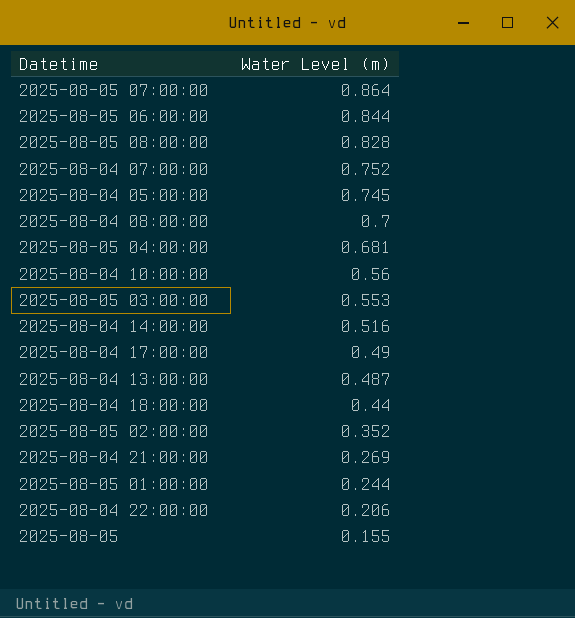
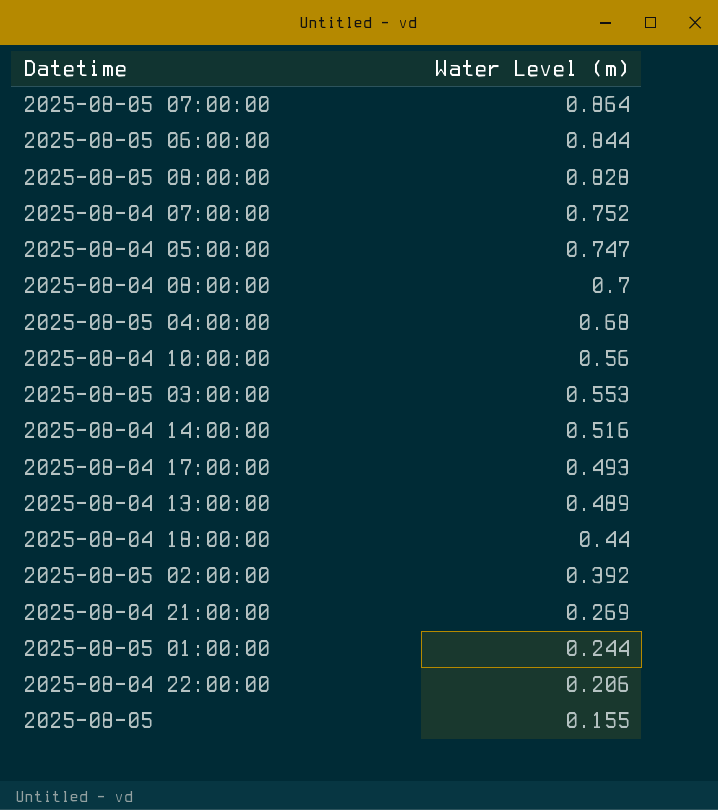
2025-08-04 05:00:00 | Water Level (m): 0.745 -> 0.747
2025-08-05 04:00:00 | Water Level (m): 0.681 -> 0.68
2025-08-04 17:00:00 | Water Level (m): 0.49 -> 0.493
2025-08-04 13:00:00 | Water Level (m): 0.487 -> 0.489
2025-08-05 02:00:00 | Water Level (m): 0.352 -> 0.392

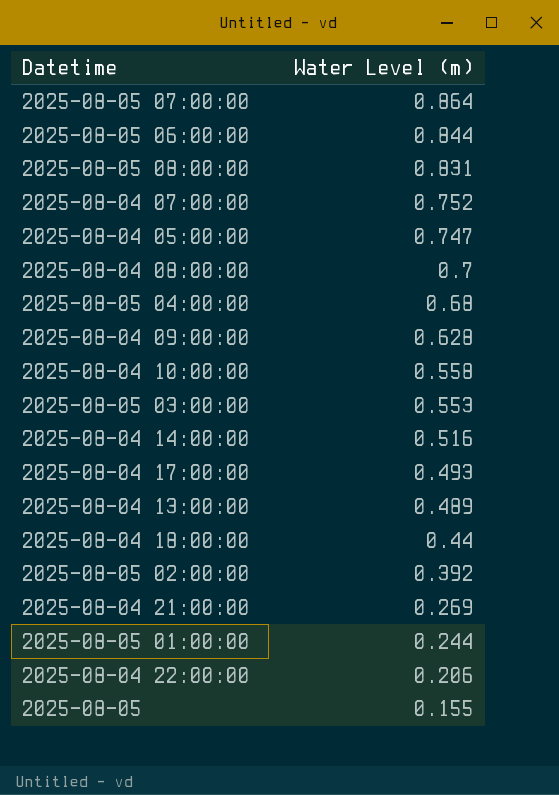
2025-08-05 08:00:00 | Water Level (m): 0.828 -> 0.831
row 2025-08-04 09:00:00: none -> 0.628
2025-08-04 10:00:00 | Water Level (m): 0.56 -> 0.558

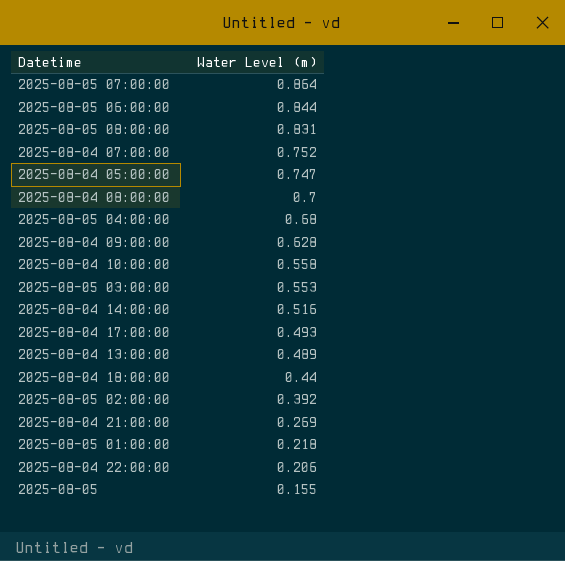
2025-08-05 01:00:00 | Water Level (m): 0.244 -> 0.218

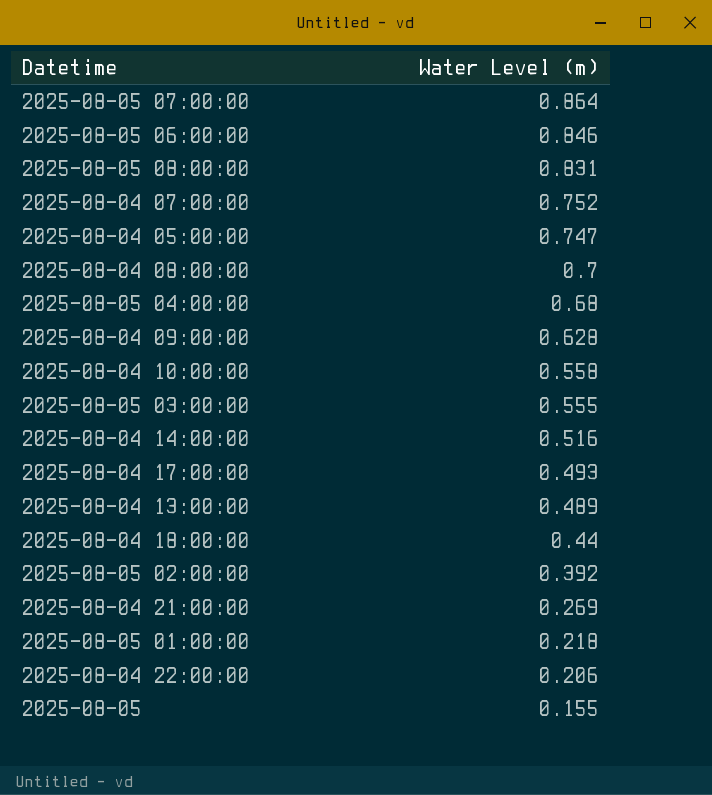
2025-08-05 06:00:00 | Water Level (m): 0.844 -> 0.846
2025-08-05 03:00:00 | Water Level (m): 0.553 -> 0.555

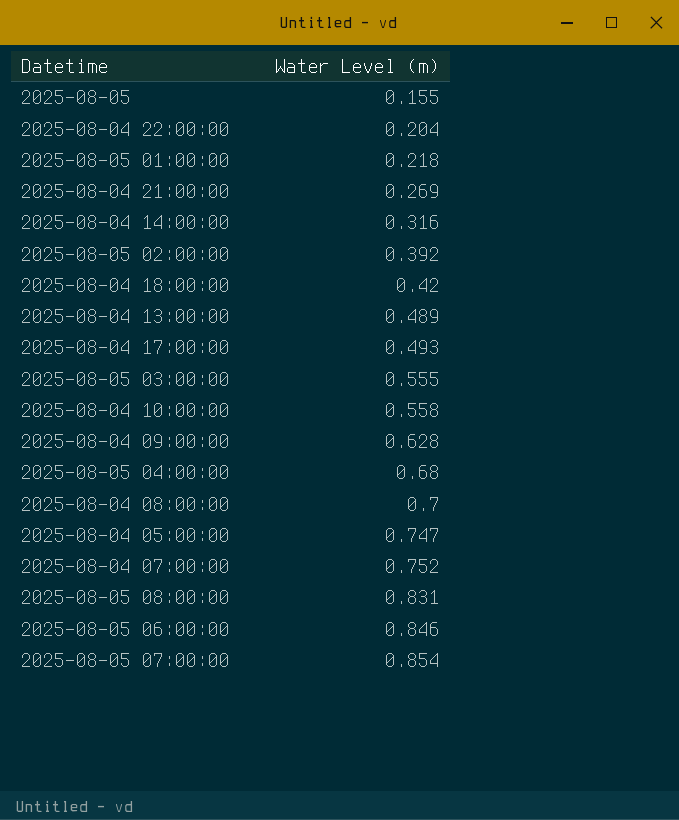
row order: Water Level (m) descending -> Water Level (m) ascending
2025-08-04 22:00:00 | Water Level (m): 0.206 -> 0.204
2025-08-04 14:00:00 | Water Level (m): 0.516 -> 0.316
2025-08-04 18:00:00 | Water Level (m): 0.44 -> 0.42
2025-08-05 07:00:00 | Water Level (m): 0.864 -> 0.854

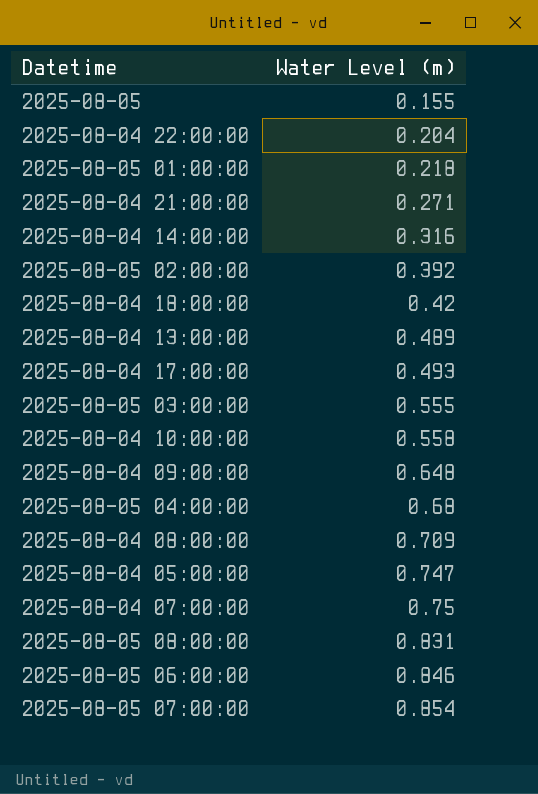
2025-08-04 21:00:00 | Water Level (m): 0.269 -> 0.271
2025-08-04 09:00:00 | Water Level (m): 0.628 -> 0.648
2025-08-04 08:00:00 | Water Level (m): 0.7 -> 0.709
2025-08-04 07:00:00 | Water Level (m): 0.752 -> 0.75

